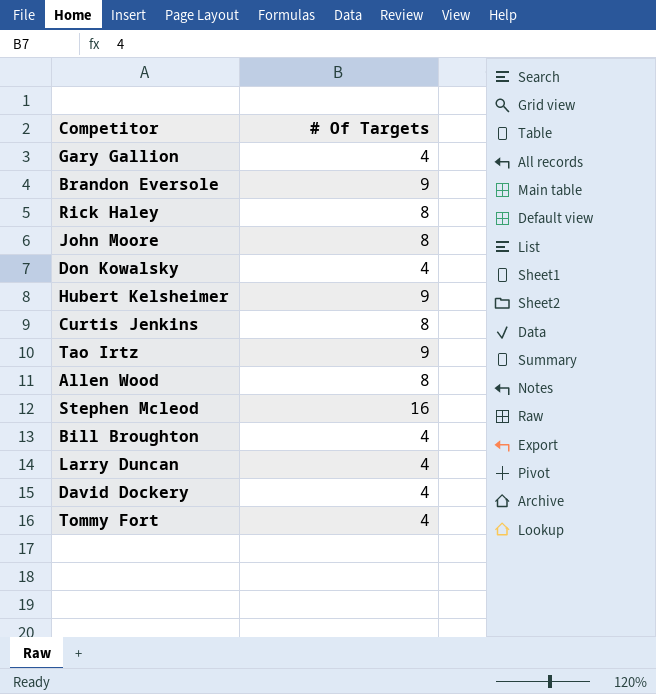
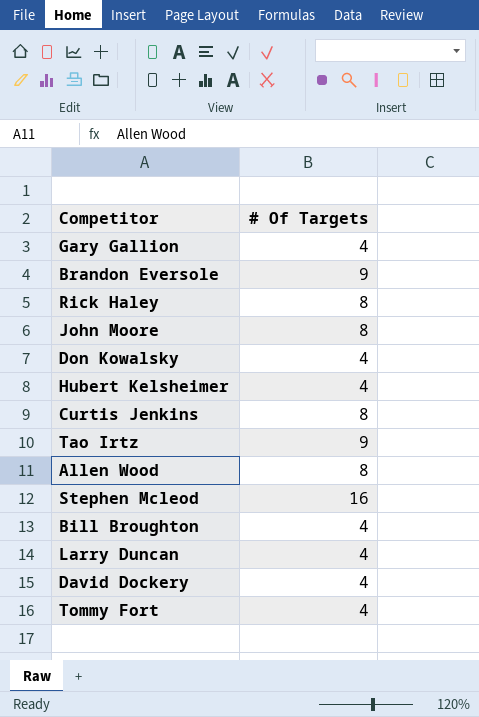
Hubert Kelsheimer | # Of Targets: 9 -> 4

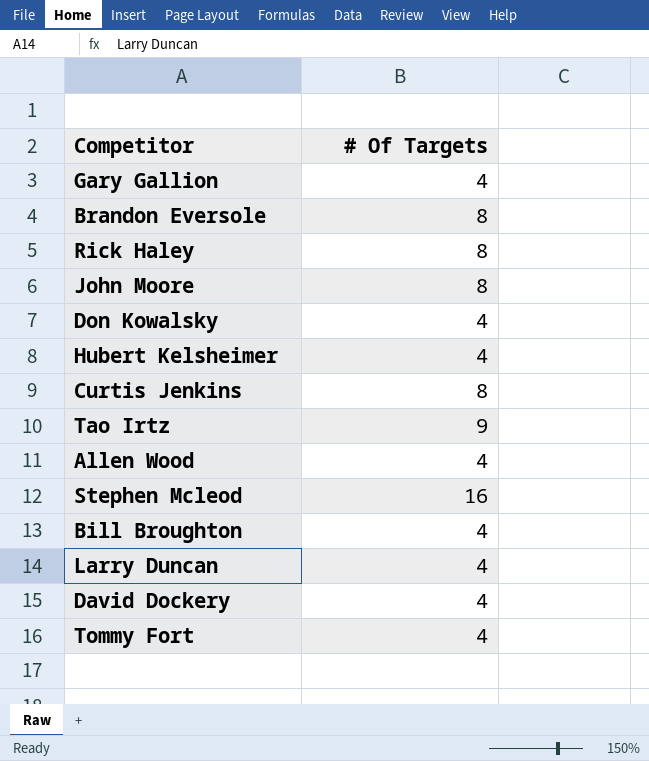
Brandon Eversole | # Of Targets: 9 -> 8
Allen Wood | # Of Targets: 8 -> 4

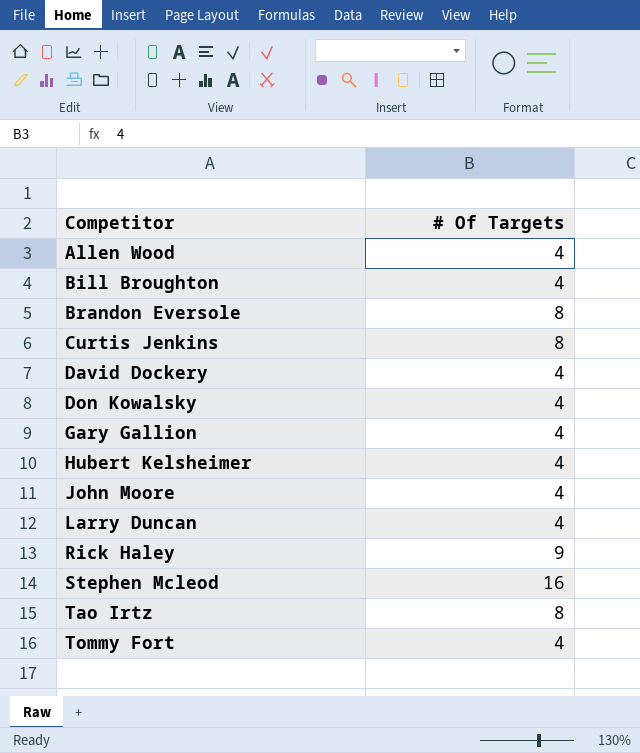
row order: none -> Competitor ascending
John Moore | # Of Targets: 8 -> 4
Rick Haley | # Of Targets: 8 -> 9
Tao Irtz | # Of Targets: 9 -> 8

